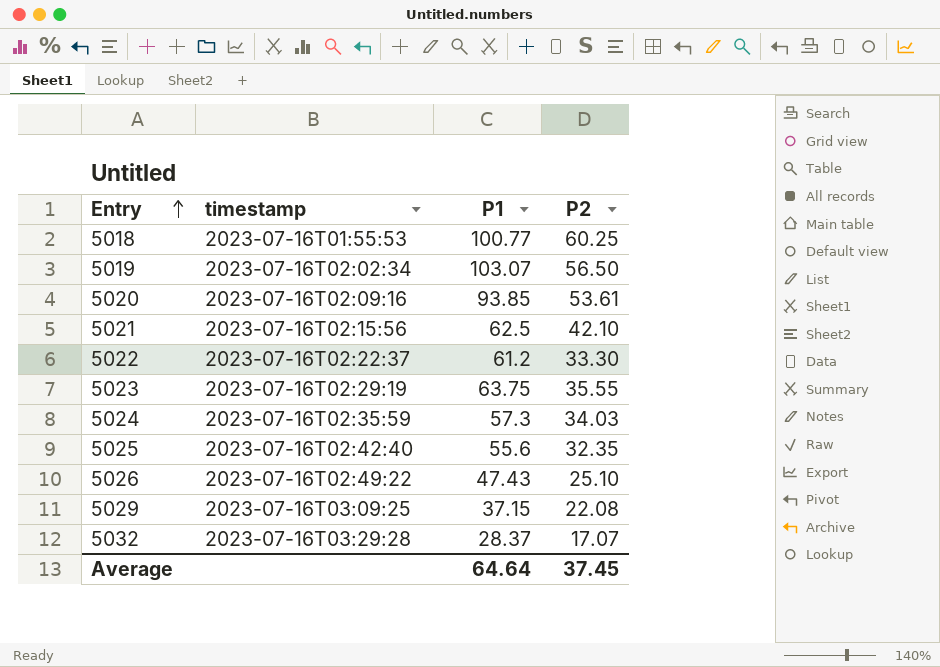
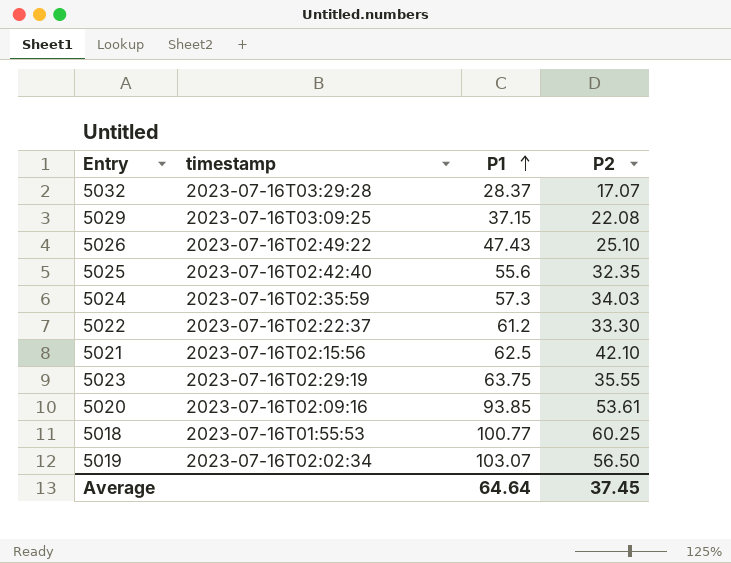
row order: Entry ascending -> P1 ascending

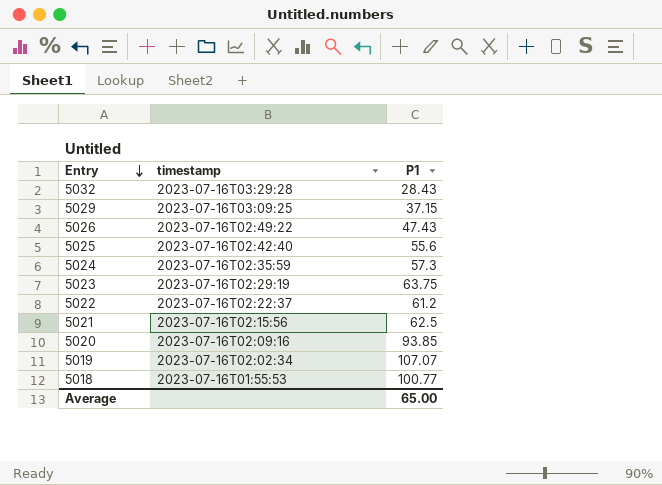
row order: P1 ascending -> Entry descending
column P2 | position: 4 -> none
5032 | P1: 28.37 -> 28.43
5019 | P1: 103.07 -> 107.07
Average | P1: 64.64 -> 65.00

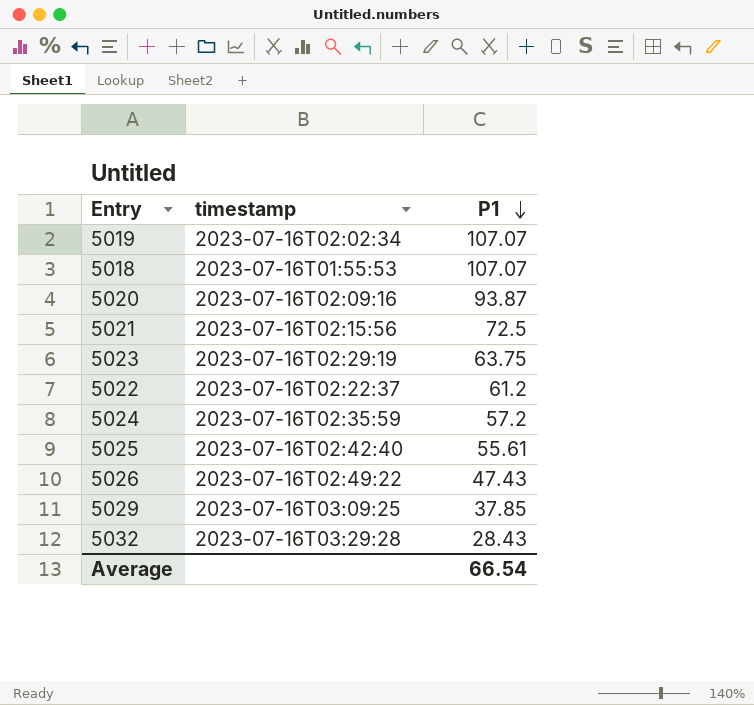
row order: Entry descending -> P1 descending
5018 | P1: 100.77 -> 107.07
5020 | P1: 93.85 -> 93.87
5021 | P1: 62.5 -> 72.5
5024 | P1: 57.3 -> 57.2
5025 | P1: 55.6 -> 55.61
5029 | P1: 37.15 -> 37.85
Average | P1: 65.00 -> 66.54

